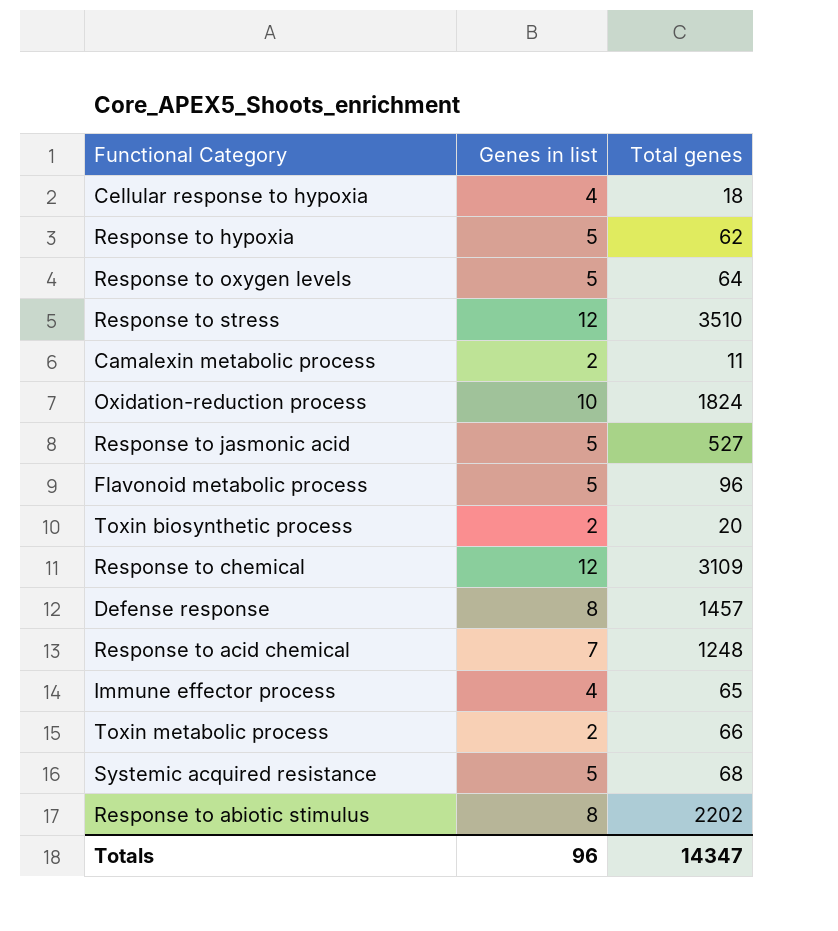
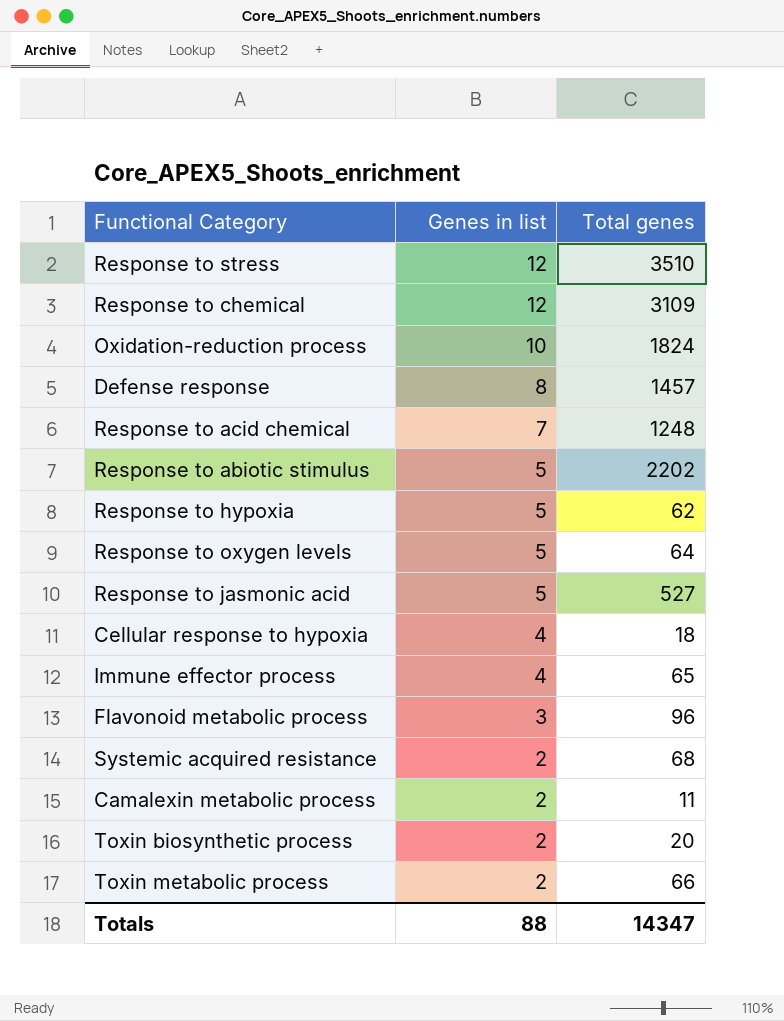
row order: none -> Genes in list descending
Response to abiotic stimulus | Genes in list: 8 -> 5
Flavonoid metabolic process | Genes in list: 5 -> 3
Systemic acquired resistance | Genes in list: 5 -> 2
Totals | Genes in list: 96 -> 88

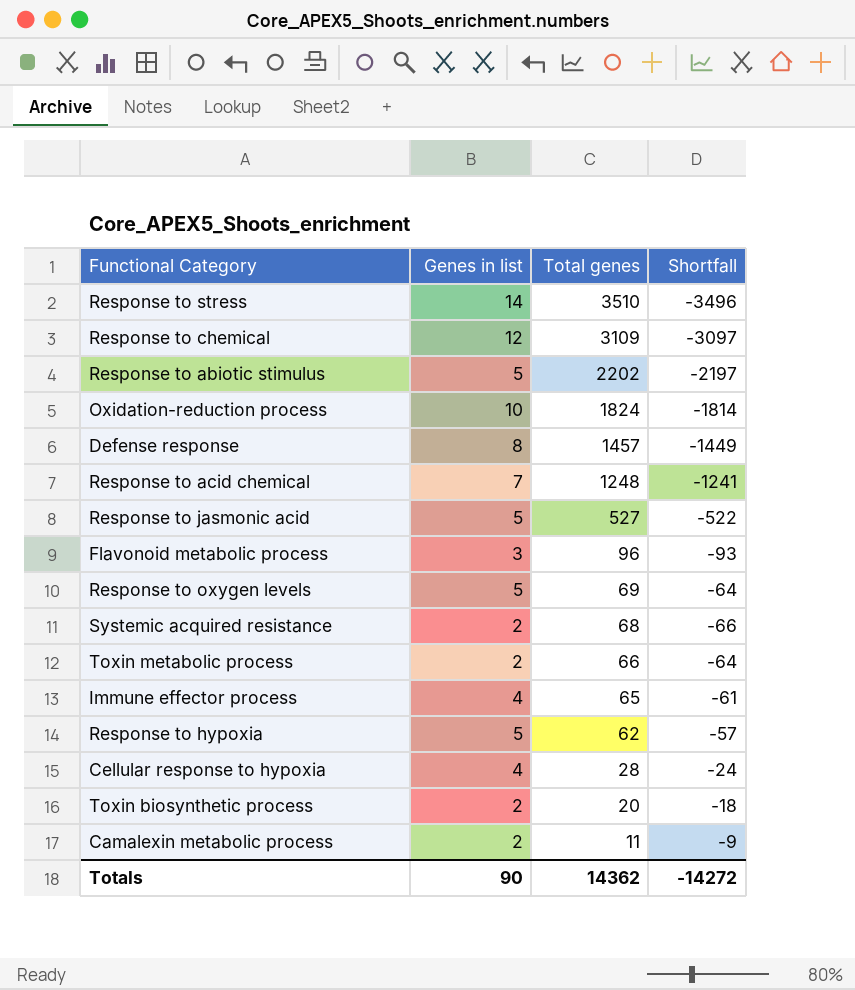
row order: Genes in list descending -> Total genes descending
column Shortfall | formula: none -> [Genes in list] - [Total genes]
Response to stress | Genes in list: 12 -> 14
Response to oxygen levels | Total genes: 64 -> 69
Cellular response to hypoxia | Total genes: 18 -> 28
Totals | Genes in list: 88 -> 90
Totals | Total genes: 14347 -> 14362

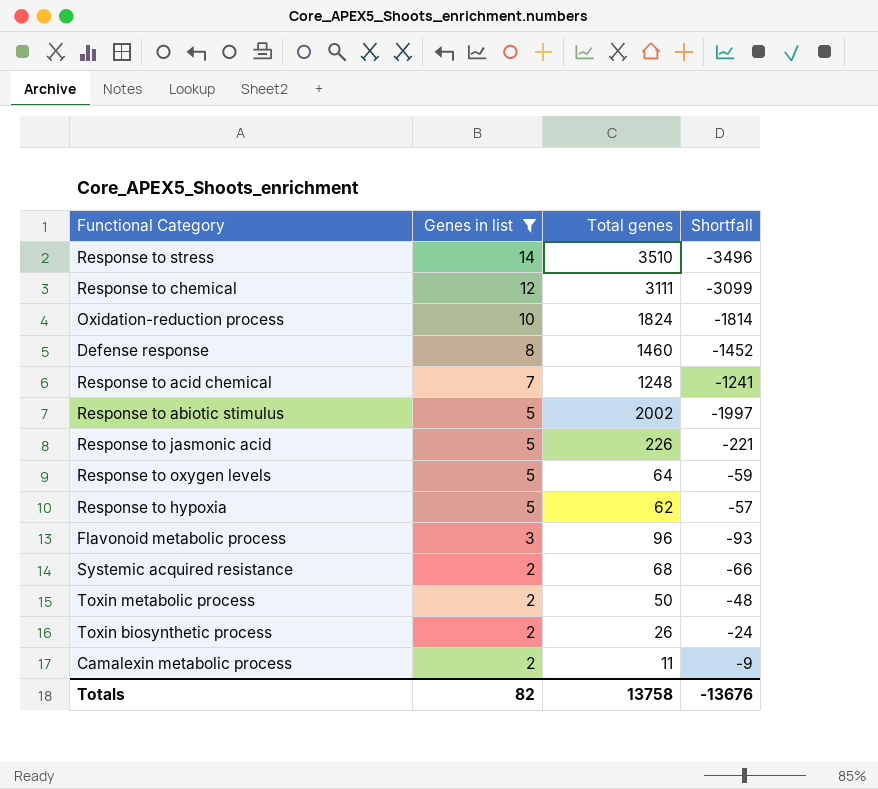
filter: none -> Genes in list != 4
row order: Total genes descending -> Genes in list descending
Response to chemical | Total genes: 3109 -> 3111
Response to chemical | Shortfall: -3097 -> -3099
Defense response | Total genes: 1457 -> 1460
Defense response | Shortfall: -1449 -> -1452
Response to abiotic stimulus | Total genes: 2202 -> 2002
Response to abiotic stimulus | Shortfall: -2197 -> -1997
Response to jasmonic acid | Total genes: 527 -> 226
Response to jasmonic acid | Shortfall: -522 -> -221
Response to oxygen levels | Total genes: 69 -> 64
Response to oxygen levels | Shortfall: -64 -> -59
Toxin metabolic process | Total genes: 66 -> 50
Toxin metabolic process | Shortfall: -64 -> -48
Toxin biosynthetic process | Total genes: 20 -> 26
Toxin biosynthetic process | Shortfall: -18 -> -24
Totals | Genes in list: 90 -> 82
Totals | Total genes: 14362 -> 13758
Totals | Shortfall: -14272 -> -13676

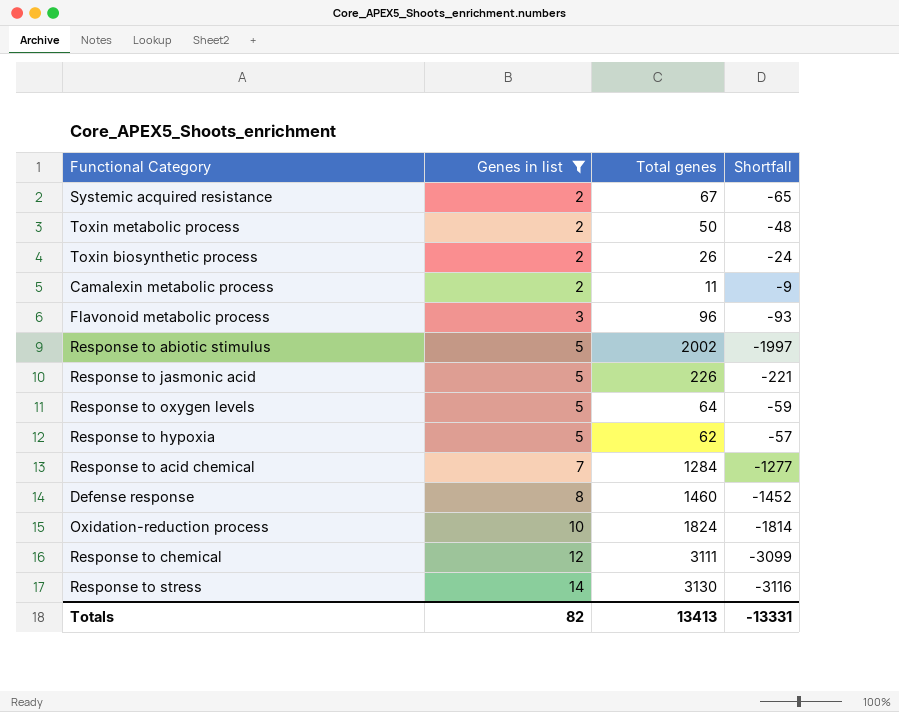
row order: Genes in list descending -> Genes in list ascending
Systemic acquired resistance | Total genes: 68 -> 67
Systemic acquired resistance | Shortfall: -66 -> -65
Response to acid chemical | Total genes: 1248 -> 1284
Response to acid chemical | Shortfall: -1241 -> -1277
Response to stress | Total genes: 3510 -> 3130
Response to stress | Shortfall: -3496 -> -3116
Totals | Total genes: 13758 -> 13413
Totals | Shortfall: -13676 -> -13331

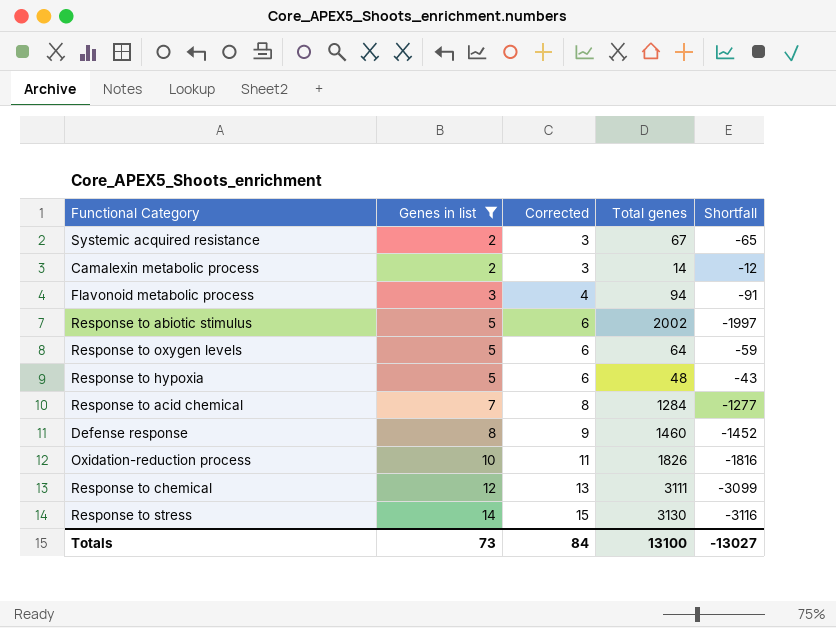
column Corrected | formula: none -> [Genes in list] + 1
row Toxin metabolic process: 2 | 50 | -48 -> none
row Toxin biosynthetic process: 2 | 26 | -24 -> none
row Response to jasmonic acid: 5 | 226 | -221 -> none
Camalexin metabolic process | Total genes: 11 -> 14
Camalexin metabolic process | Shortfall: -9 -> -12
Flavonoid metabolic process | Total genes: 96 -> 94
Flavonoid metabolic process | Shortfall: -93 -> -91
Response to hypoxia | Total genes: 62 -> 48
Response to hypoxia | Shortfall: -57 -> -43
Oxidation-reduction process | Total genes: 1824 -> 1826
Oxidation-reduction process | Shortfall: -1814 -> -1816
Totals | Genes in list: 82 -> 73
Totals | Total genes: 13413 -> 13100
Totals | Shortfall: -13331 -> -13027

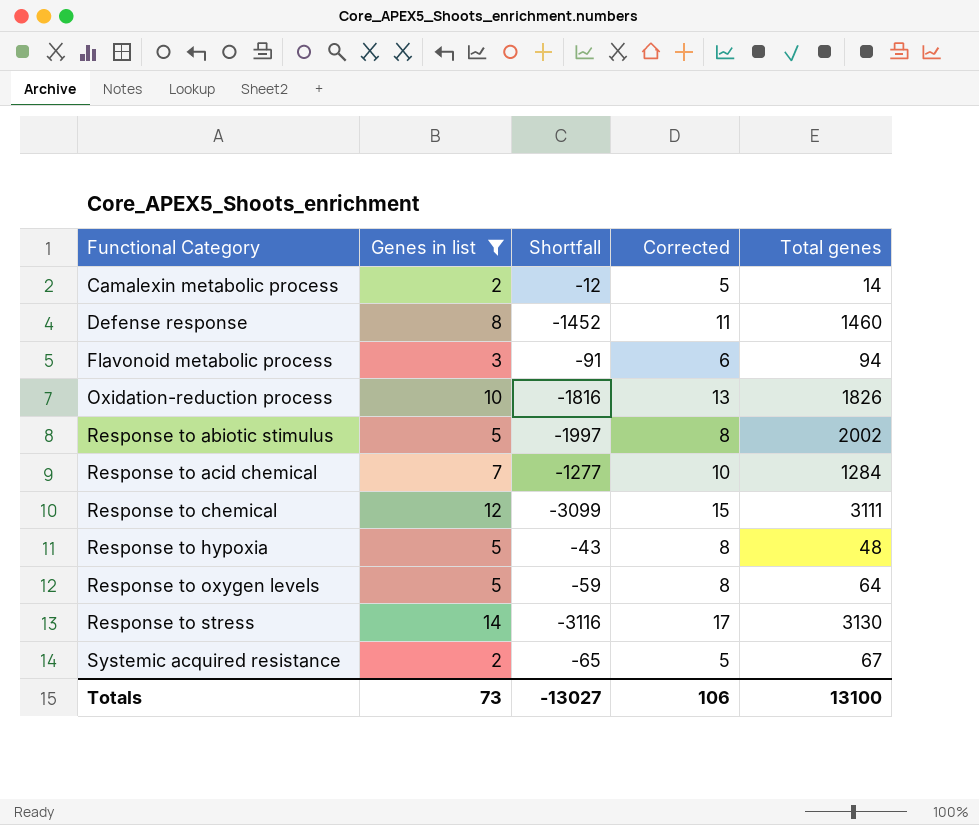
row order: Genes in list ascending -> Functional Category ascending
column Shortfall | position: 5 -> 3
column Corrected | formula: [Genes in list] + 1 -> [Genes in list] + 3
Totals | Corrected: 84 -> 106

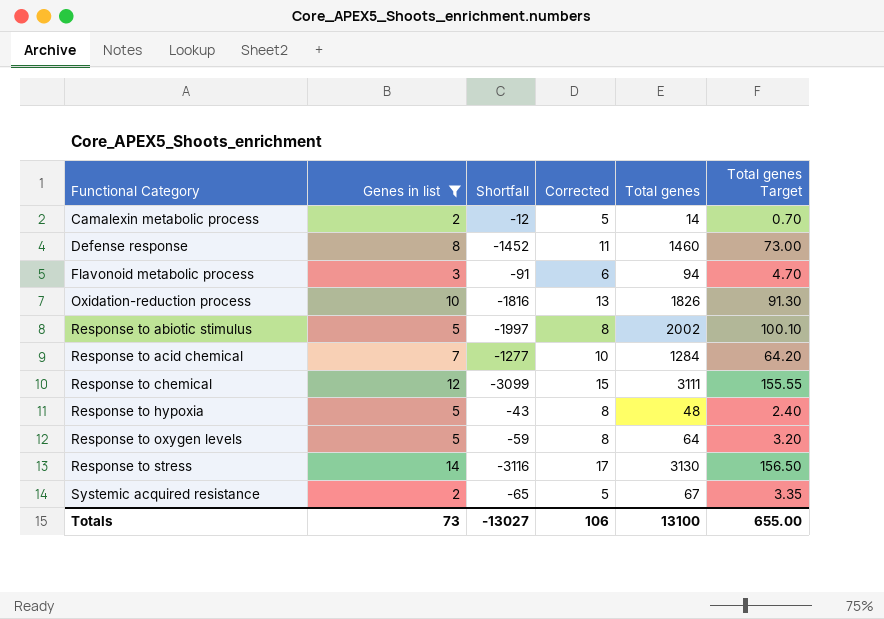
column Total genes Target | formula: none -> [Total genes] * 0.05

